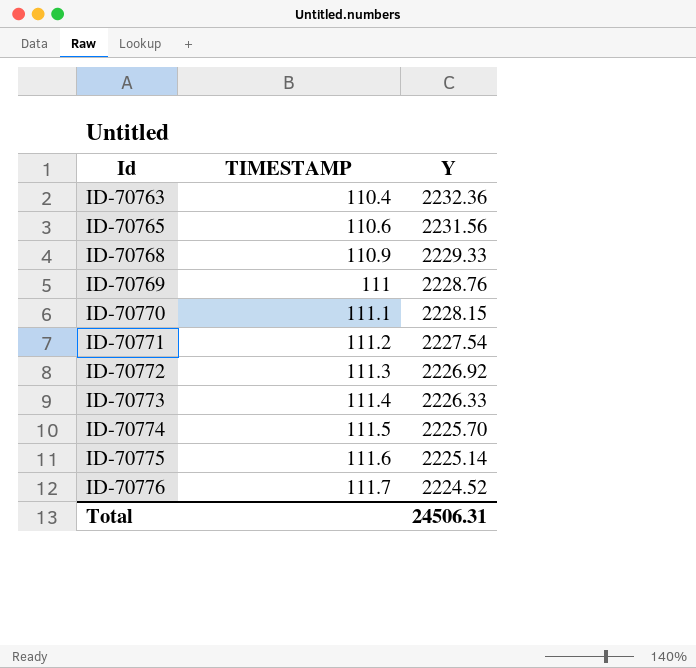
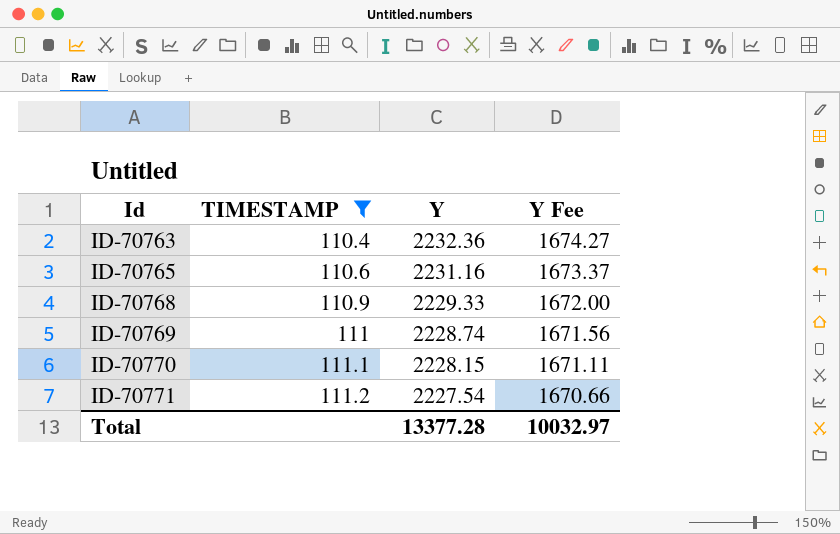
filter: none -> TIMESTAMP <= 111.2
column Y Fee | formula: none -> [Y] * 0.75
ID-70765 | Y: 2231.56 -> 2231.16
ID-70769 | Y: 2228.76 -> 2228.74
Total | Y: 24506.31 -> 13377.28

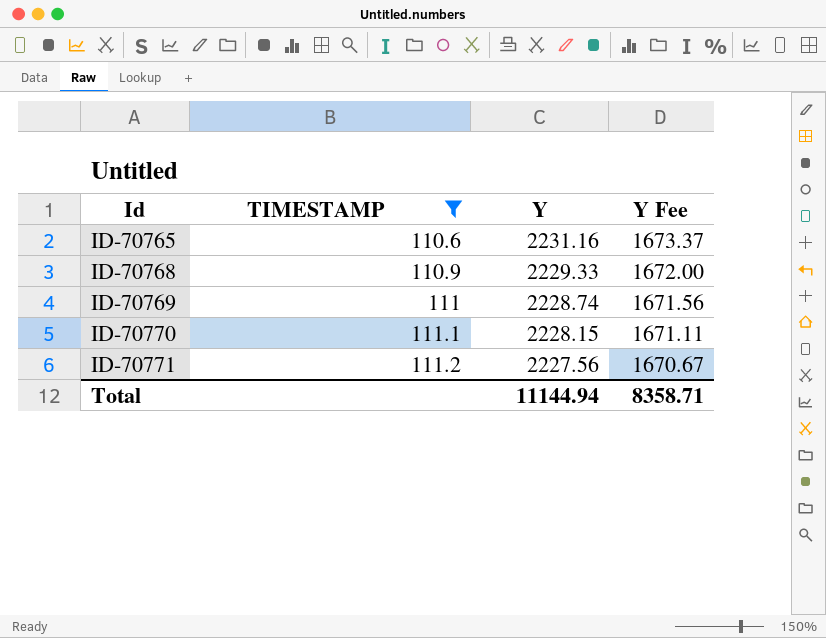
row ID-70763: 110.4 | 2232.36 | 1674.27 -> none
ID-70771 | Y: 2227.54 -> 2227.56
ID-70771 | Y Fee: 1670.66 -> 1670.67
Total | Y: 13377.28 -> 11144.94
Total | Y Fee: 10032.97 -> 8358.71

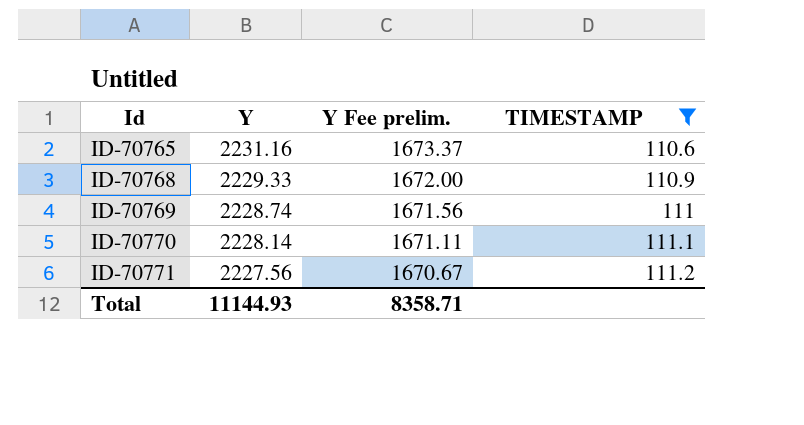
column name: Y Fee -> Y Fee prelim.
column TIMESTAMP | position: 2 -> 4
ID-70770 | Y: 2228.15 -> 2228.14
Total | Y: 11144.94 -> 11144.93

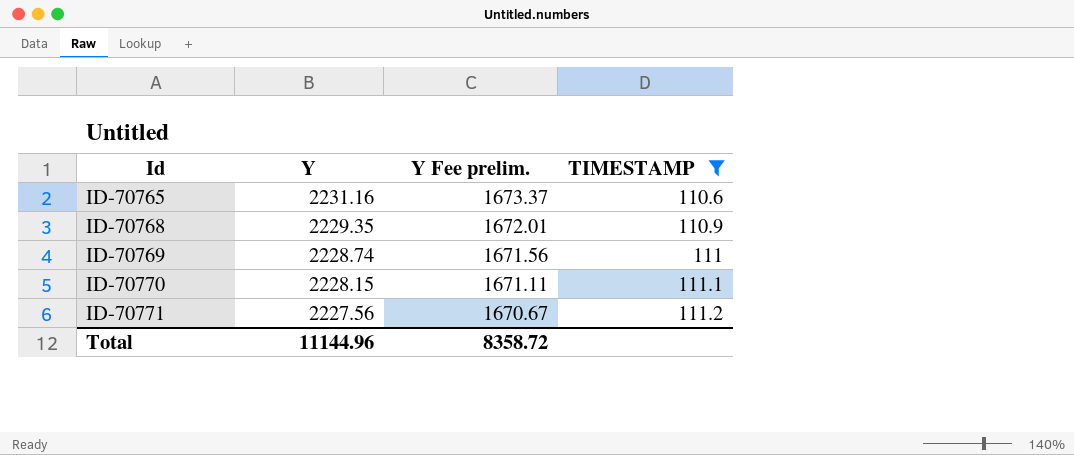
ID-70768 | Y: 2229.33 -> 2229.35
ID-70768 | Y Fee prelim.: 1672.00 -> 1672.01
ID-70770 | Y: 2228.14 -> 2228.15
Total | Y: 11144.93 -> 11144.96
Total | Y Fee prelim.: 8358.71 -> 8358.72

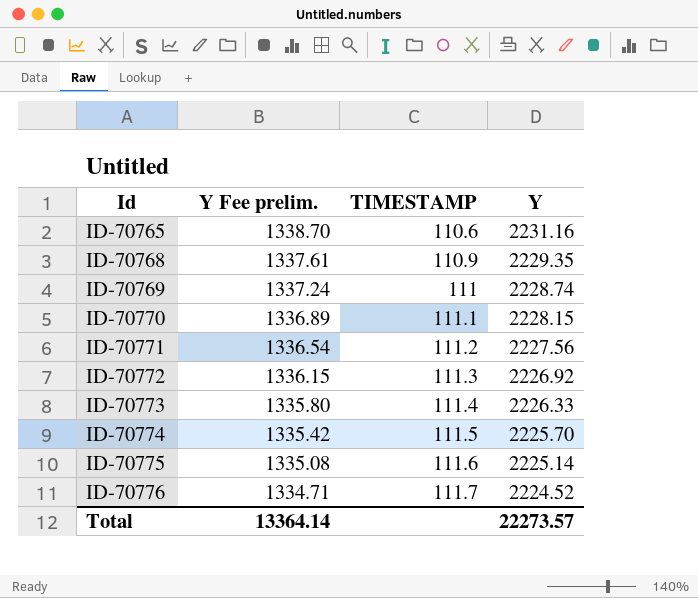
filter: TIMESTAMP <= 111.2 -> none
column Y Fee prelim. | formula: [Y] * 0.75 -> [Y] * 0.6
column Y | position: 2 -> 4
Total | Y Fee prelim.: 8358.72 -> 13364.14
Total | Y: 11144.96 -> 22273.57

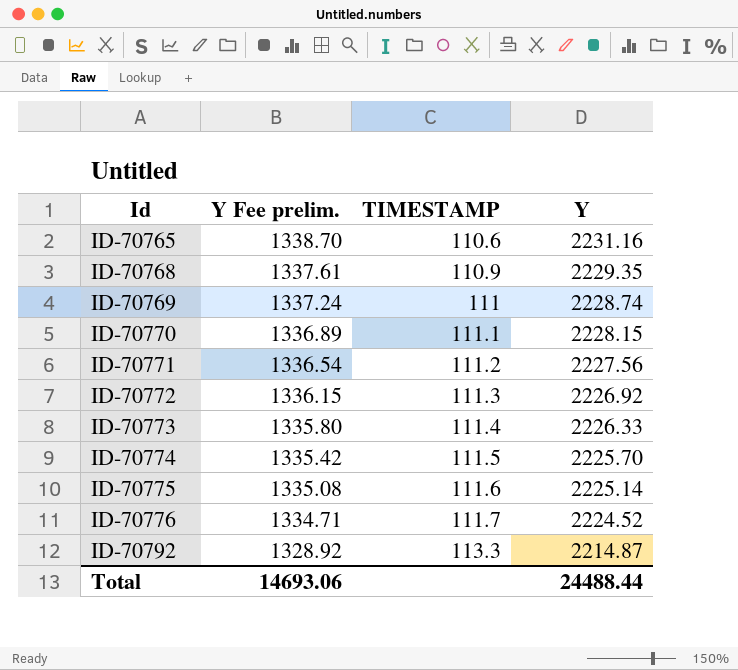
row ID-70792: none -> 1328.92 | 113.3 | 2214.87
Total | Y Fee prelim.: 13364.14 -> 14693.06
Total | Y: 22273.57 -> 24488.44

